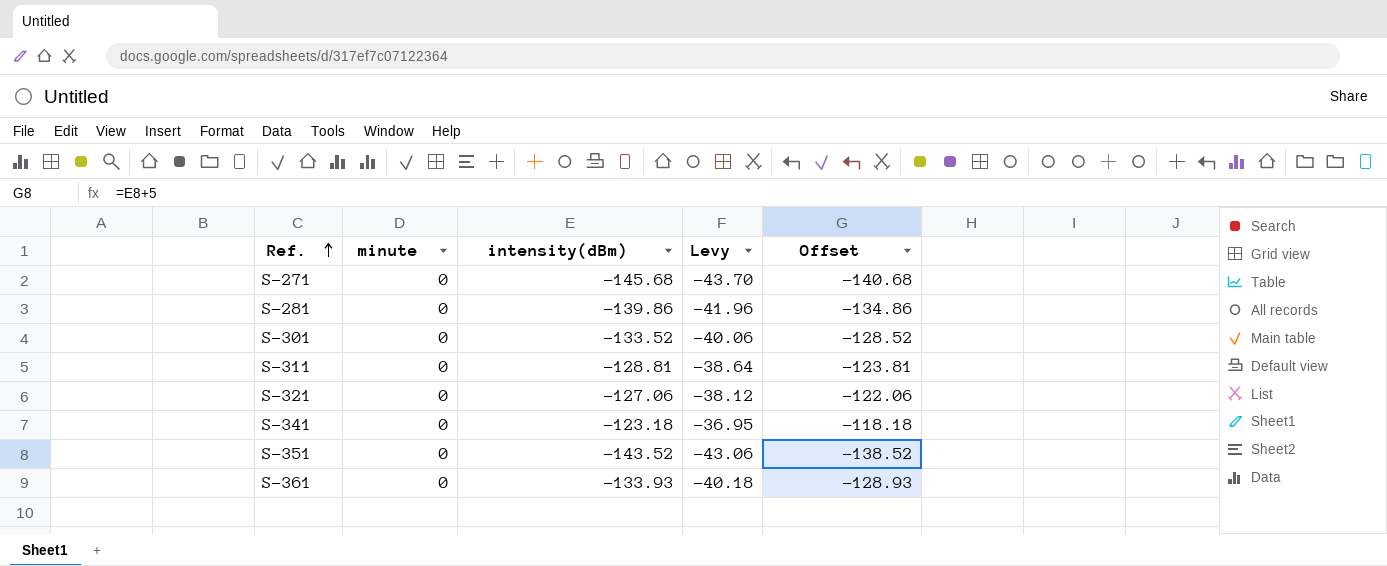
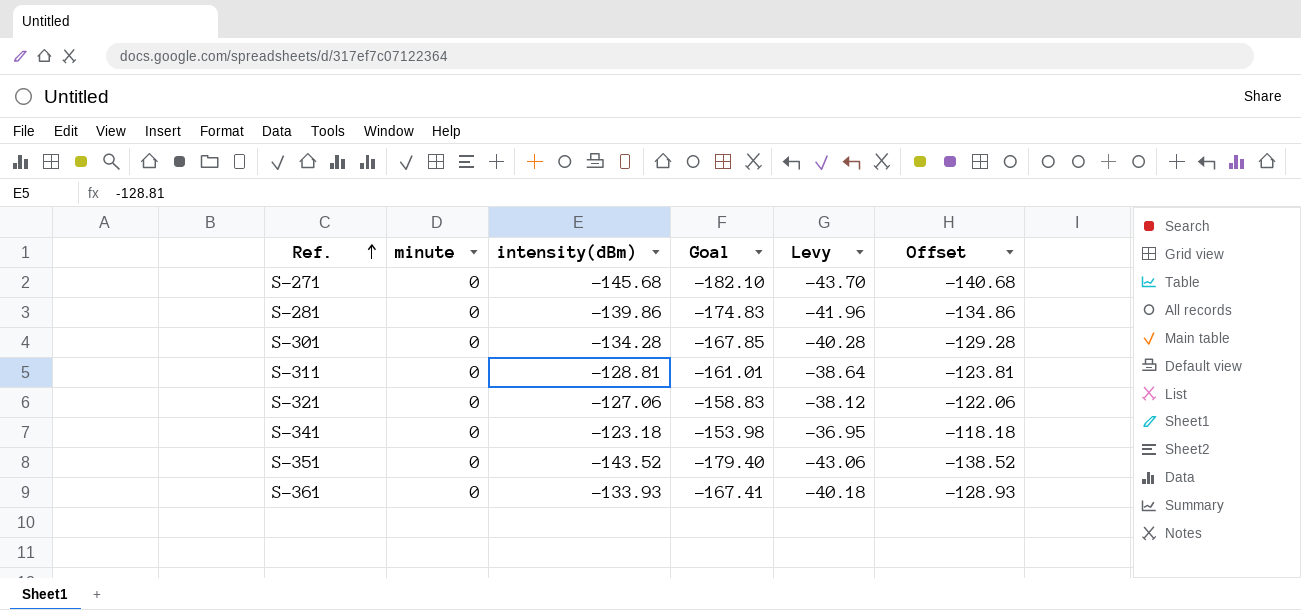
column Goal | formula: none -> [intensity(dBm)] * 1.25
S-301 | intensity(dBm): -133.52 -> -134.28
S-301 | Levy: -40.06 -> -40.28
S-301 | Offset: -128.52 -> -129.28

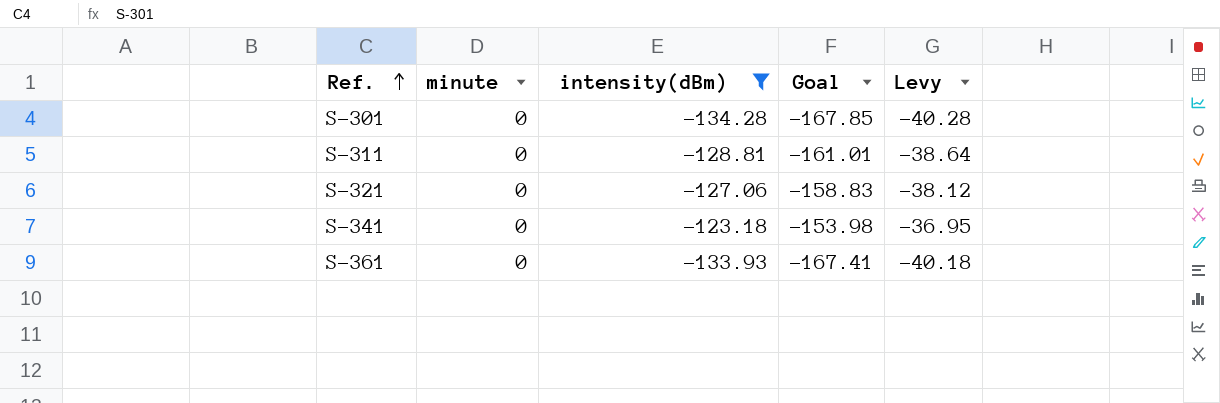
filter: none -> intensity(dBm) >= -134.28
column Offset | formula: [intensity(dBm)] + 5 -> none

